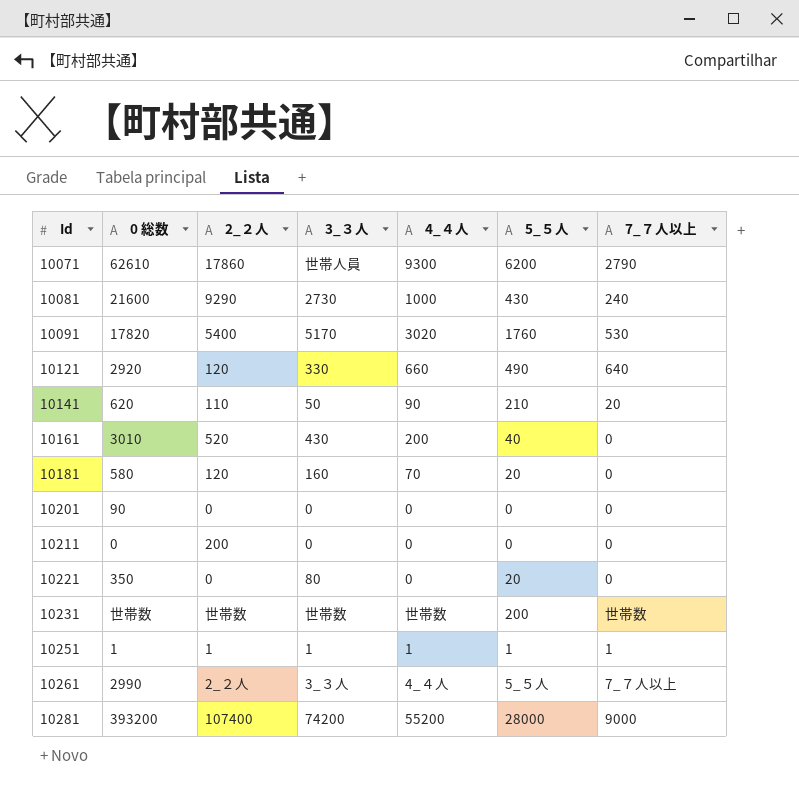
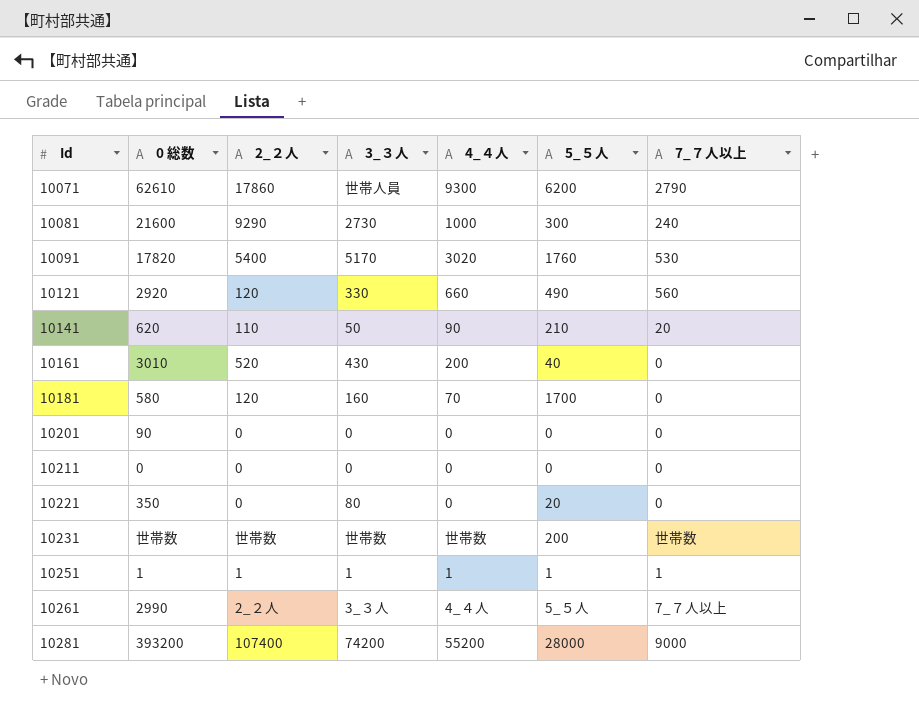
10081 | 5_５人: 430 -> 300
10121 | 7_７人以上: 640 -> 560
10181 | 5_５人: 20 -> 1700
10211 | 2_２人: 200 -> 0

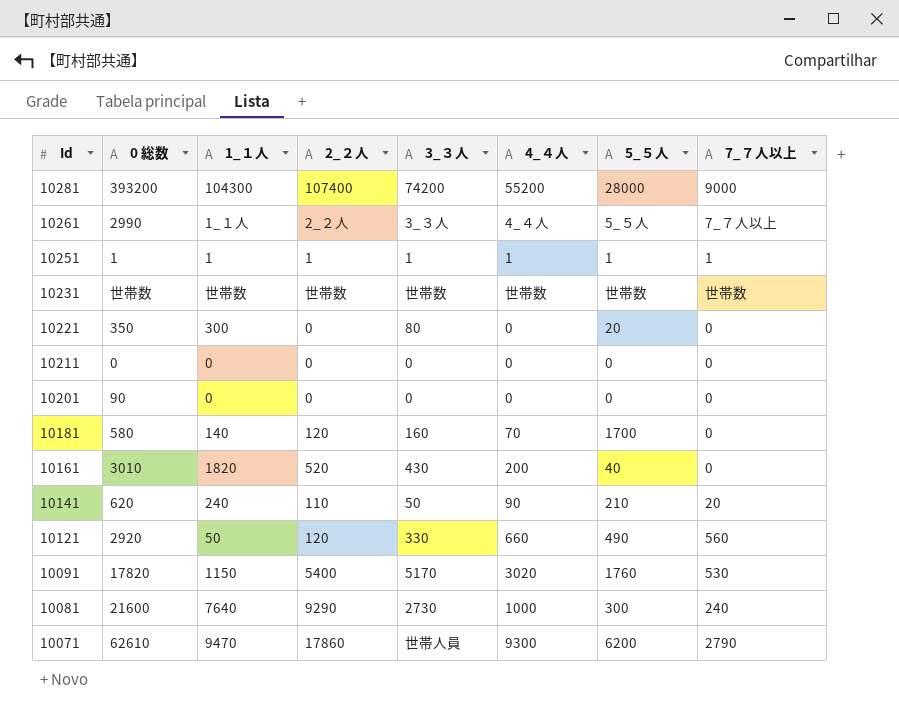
row order: Id ascending -> Id descending
column 1_１人 | position: none -> 3
10231 | 5_５人: 200 -> 世帯数

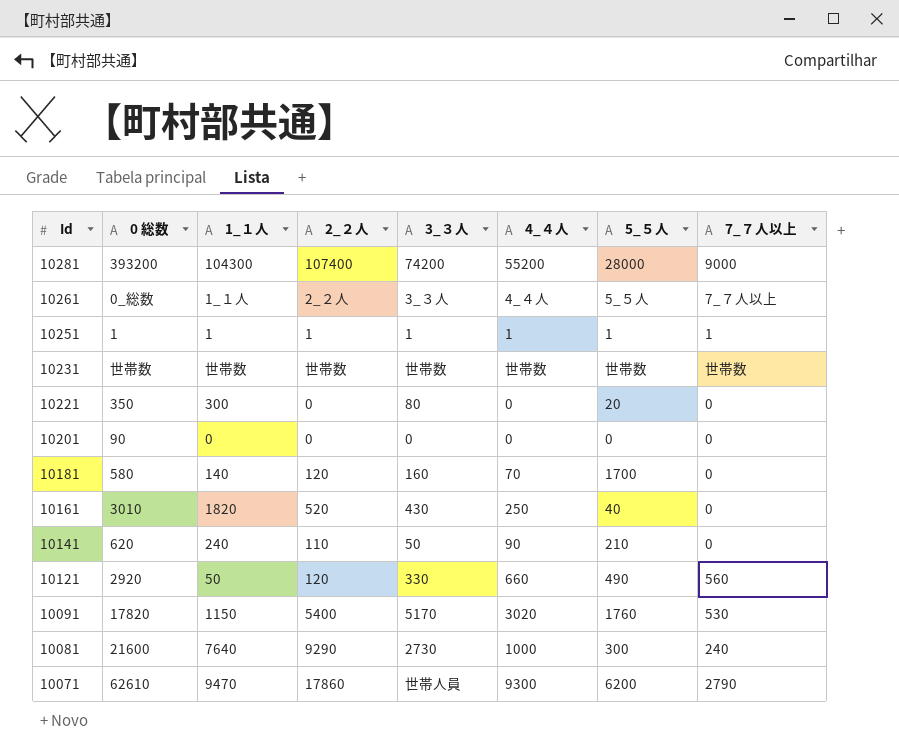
row 10211: 0 | 0 | 0 | 0 | 0 | 0 | 0 -> none
10261 | 0 総数: 2990 -> 0_総数
10161 | 4_４人: 200 -> 250
10141 | 7_７人以上: 20 -> 0

